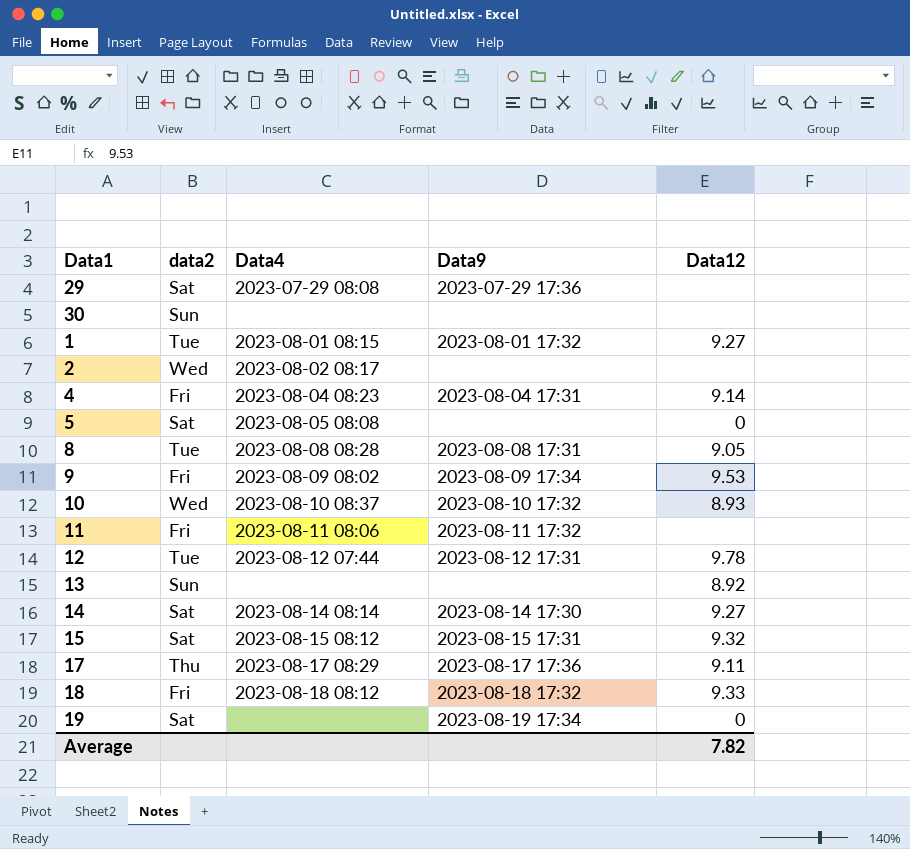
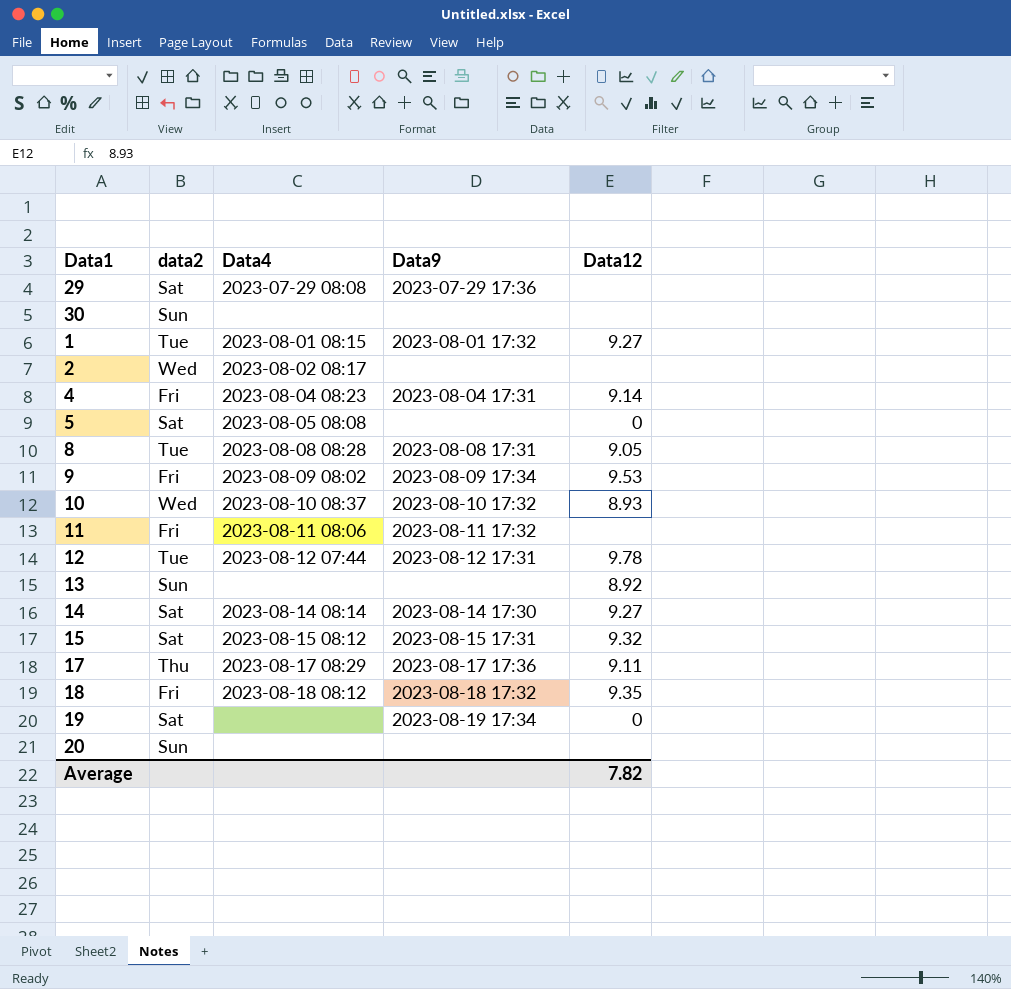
18 | Data12: 9.33 -> 9.35
row 20: none -> Sun | none | none | none

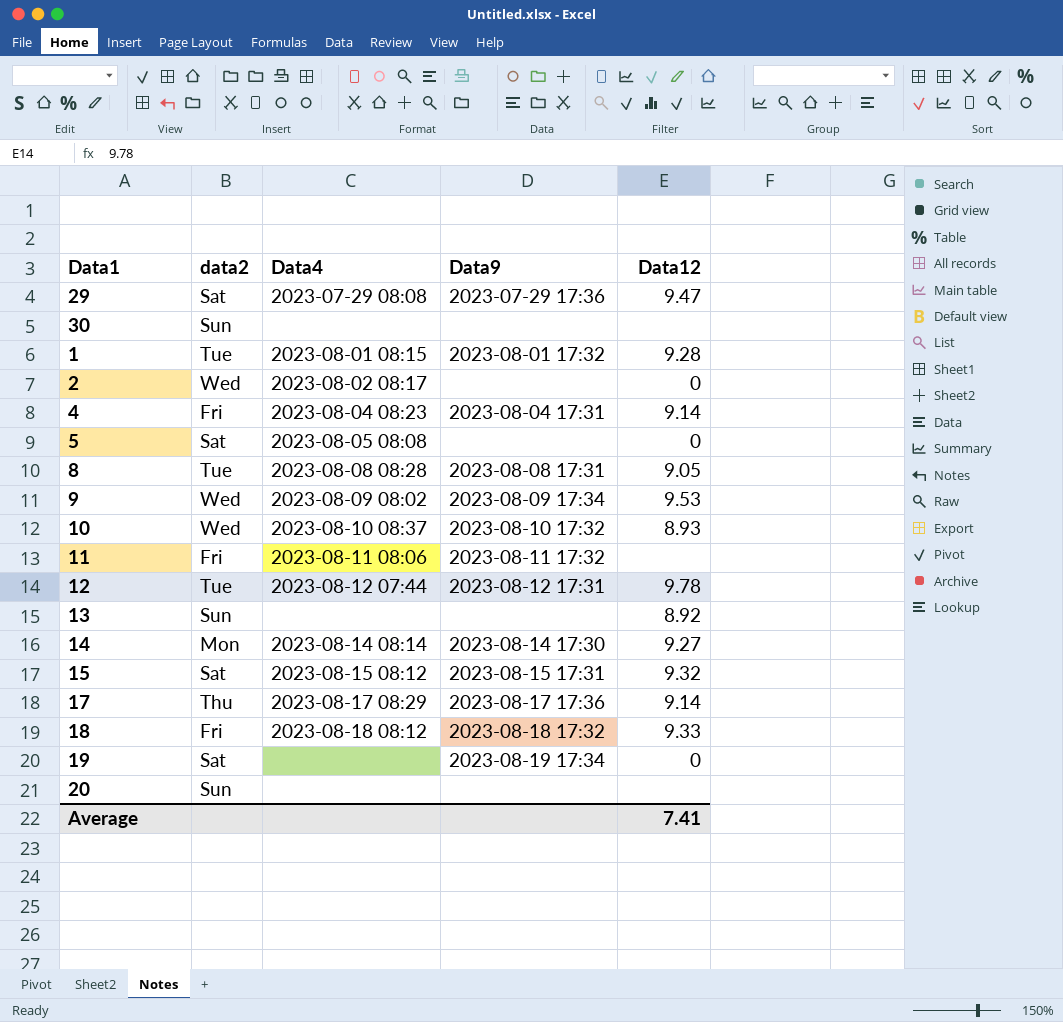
29 | Data12: none -> 9.47
1 | Data12: 9.27 -> 9.28
2 | Data12: none -> 0
9 | data2: Fri -> Wed
14 | data2: Sat -> Mon
17 | Data12: 9.11 -> 9.14
18 | Data12: 9.35 -> 9.33
Average | Data12: 7.82 -> 7.41

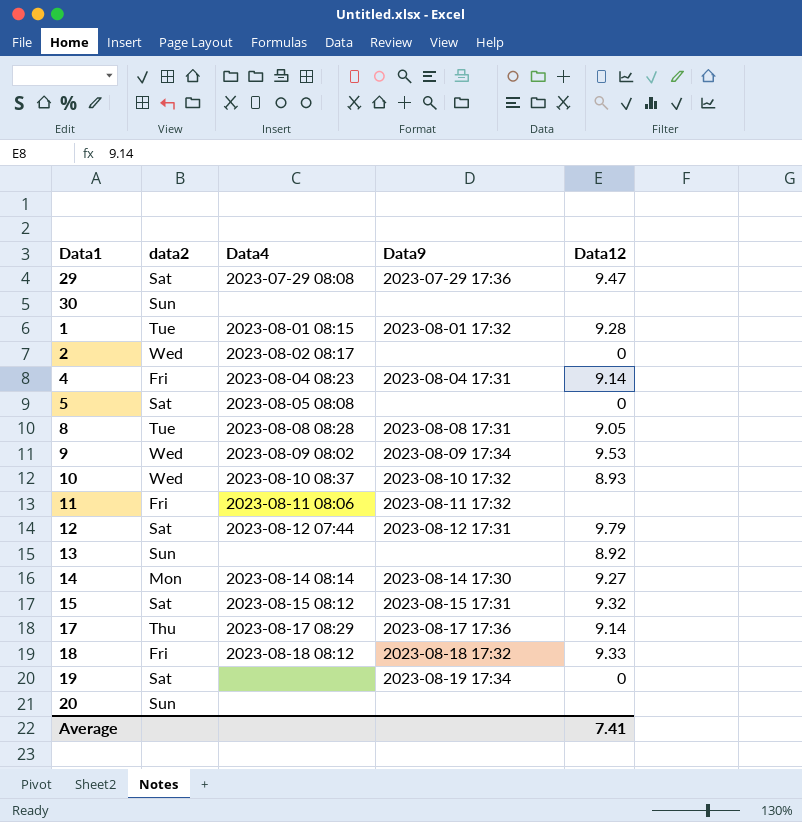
12 | data2: Tue -> Sat
12 | Data12: 9.78 -> 9.79

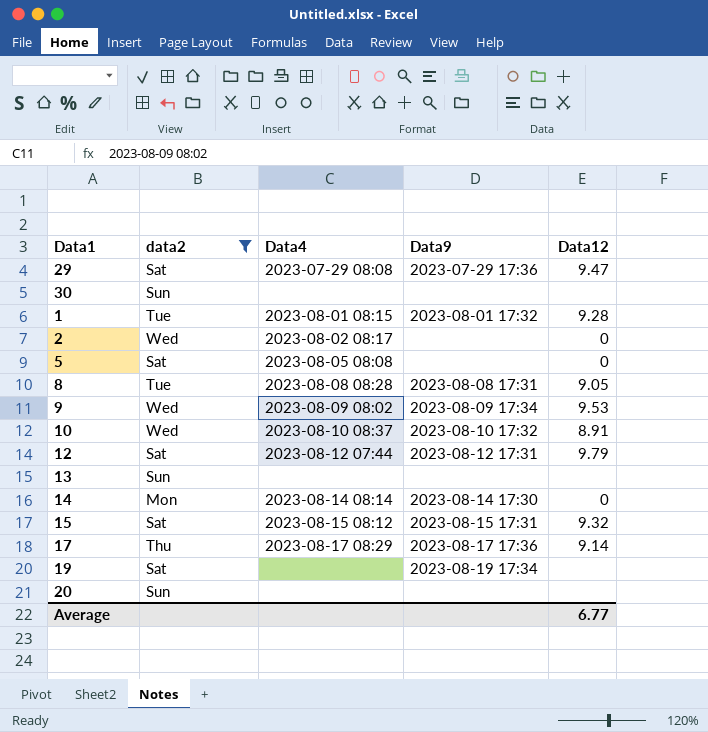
filter: none -> data2 != Fri
10 | Data12: 8.93 -> 8.91
13 | Data12: 8.92 -> none
14 | Data12: 9.27 -> 0
19 | Data12: 0 -> none
Average | Data12: 7.41 -> 6.77

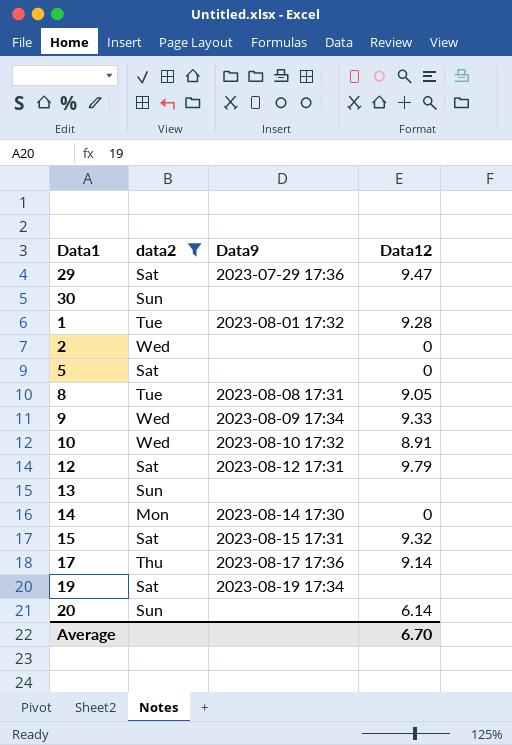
column Data4 | position: 3 -> none
9 | Data12: 9.53 -> 9.33
20 | Data12: none -> 6.14
Average | Data12: 6.77 -> 6.70

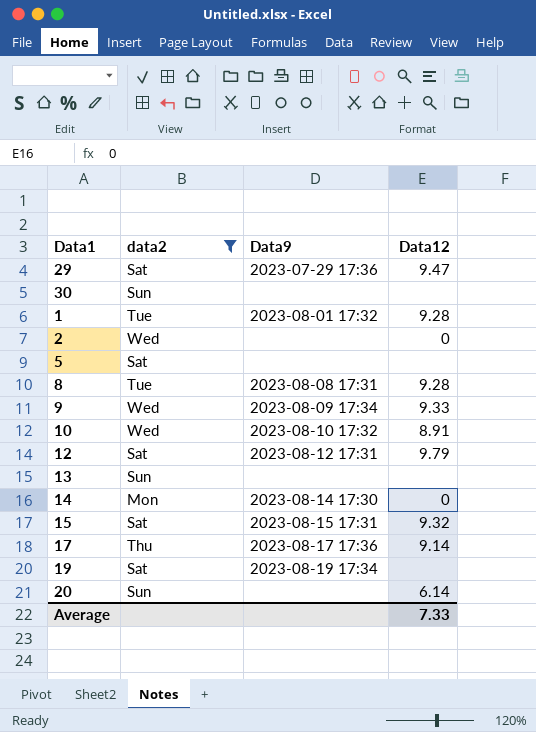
5 | Data12: 0 -> none
8 | Data12: 9.05 -> 9.28
Average | Data12: 6.70 -> 7.33

